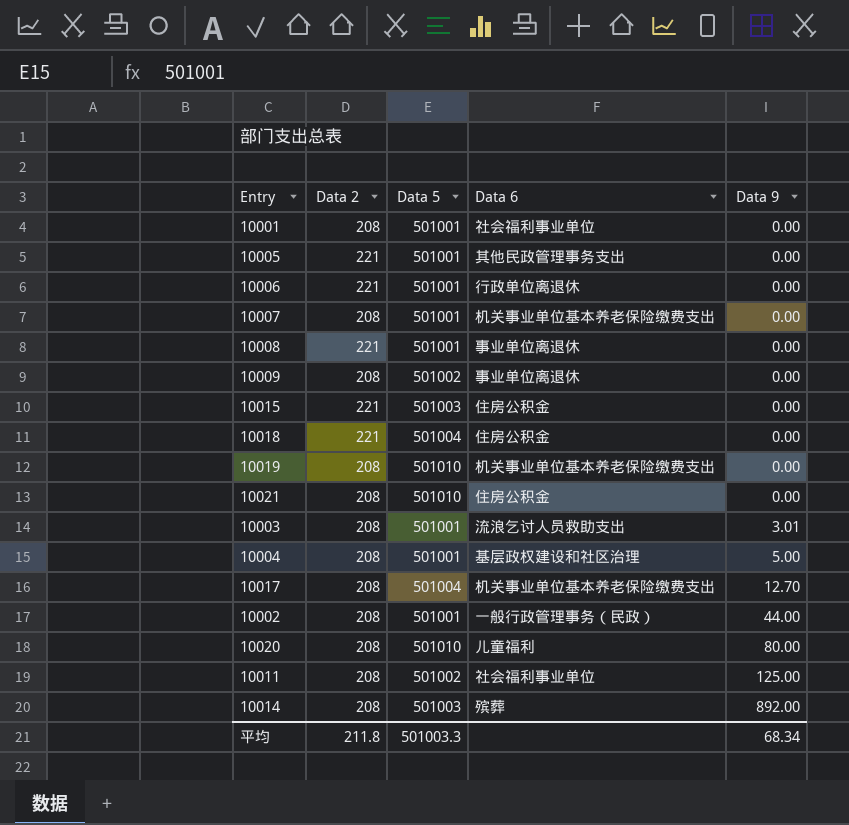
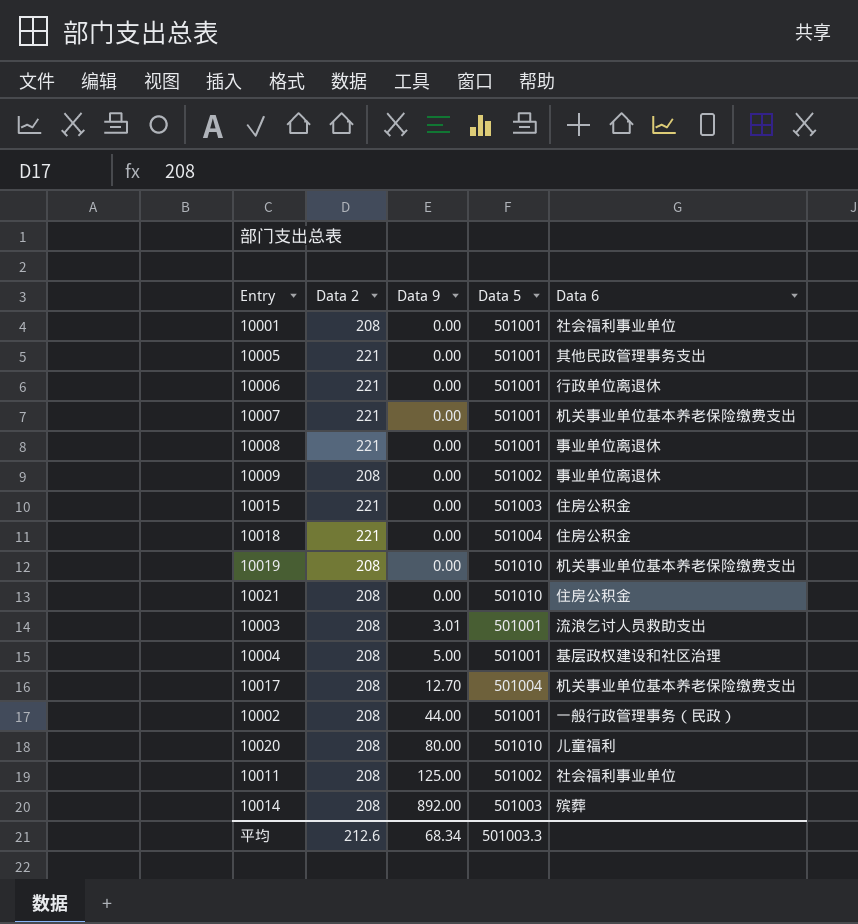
column Data 9 | position: 5 -> 3
10007 | Data 2: 208 -> 221
平均 | Data 2: 211.8 -> 212.6

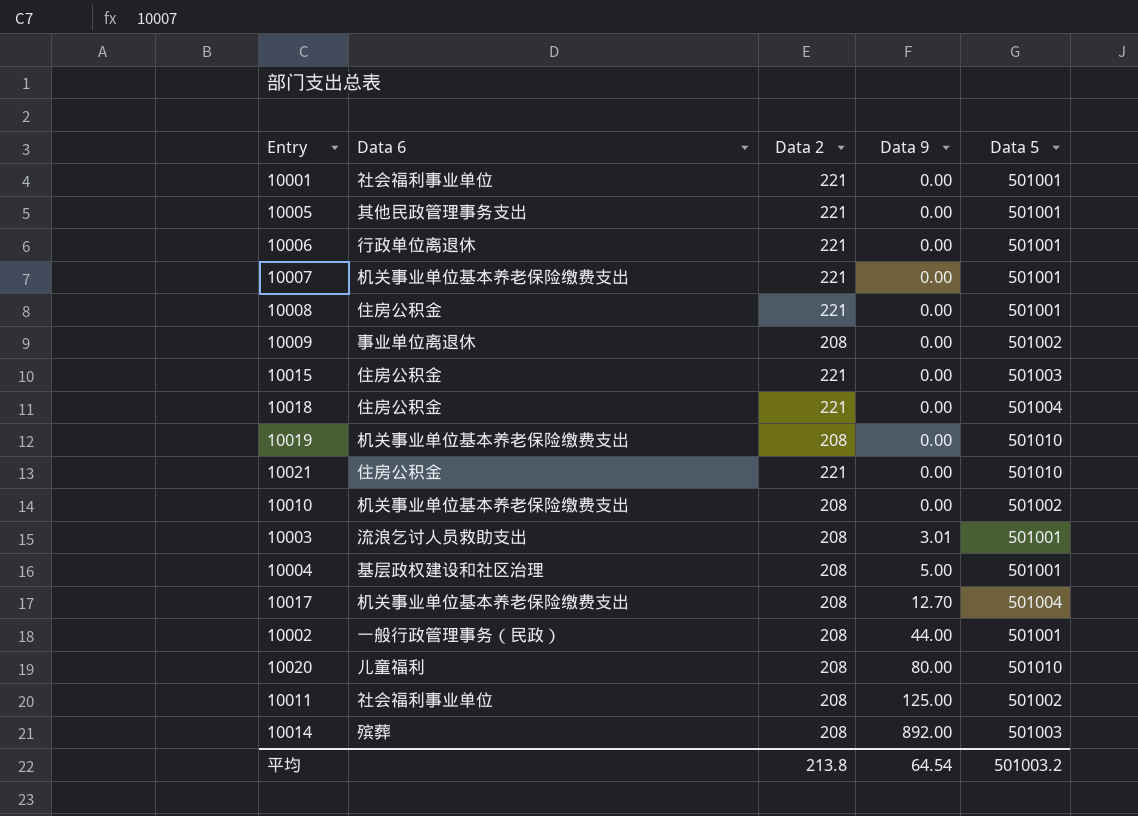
column Data 6 | position: 5 -> 2
10001 | Data 2: 208 -> 221
10008 | Data 6: 事业单位离退休 -> 住房公积金
10021 | Data 2: 208 -> 221
row 10010: none -> 机关事业单位基本养老保险缴费支出 | 208 | 0.00 | 501002
平均 | Data 2: 212.6 -> 213.8
平均 | Data 9: 68.34 -> 64.54
平均 | Data 5: 501003.3 -> 501003.2

